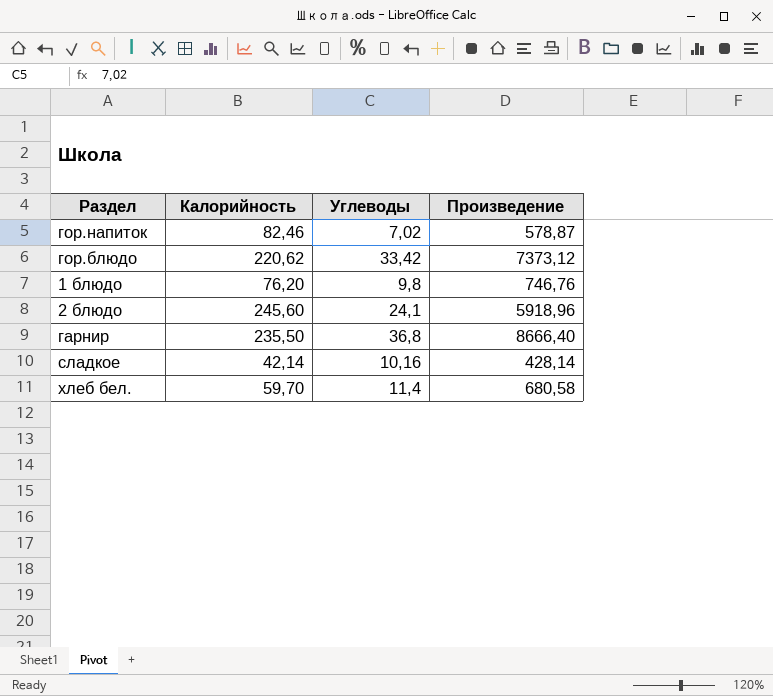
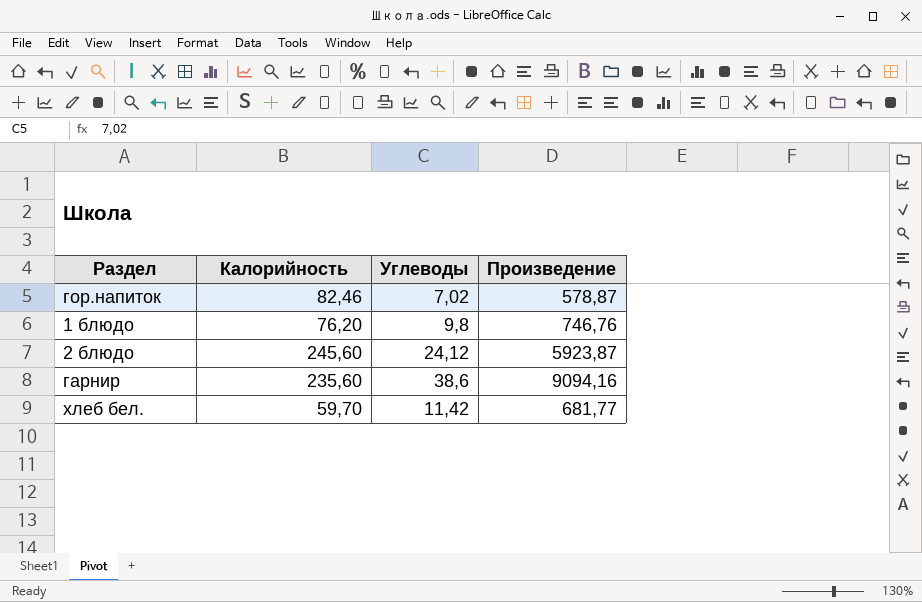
row гор.блюдо: 220,62 | 33,42 | 7373,12 -> none
row сладкое: 42,14 | 10,16 | 428,14 -> none
2 блюдо | Углеводы: 24,1 -> 24,12
2 блюдо | Произведение: 5918,96 -> 5923,87
гарнир | Калорийность: 235,50 -> 235,60
гарнир | Углеводы: 36,8 -> 38,6
гарнир | Произведение: 8666,40 -> 9094,16
хлеб бел. | Углеводы: 11,4 -> 11,42
хлеб бел. | Произведение: 680,58 -> 681,77

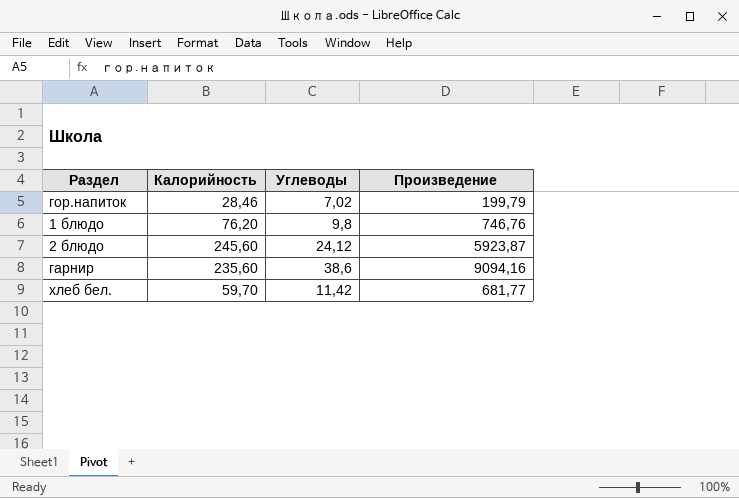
гор.напиток | Калорийность: 82,46 -> 28,46
гор.напиток | Произведение: 578,87 -> 199,79

